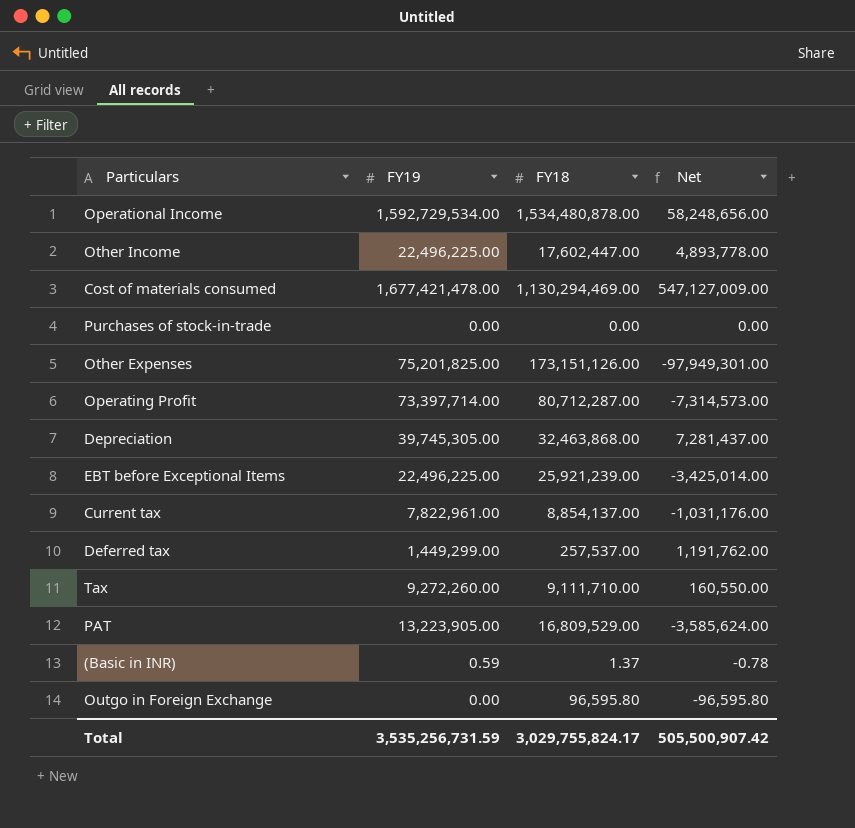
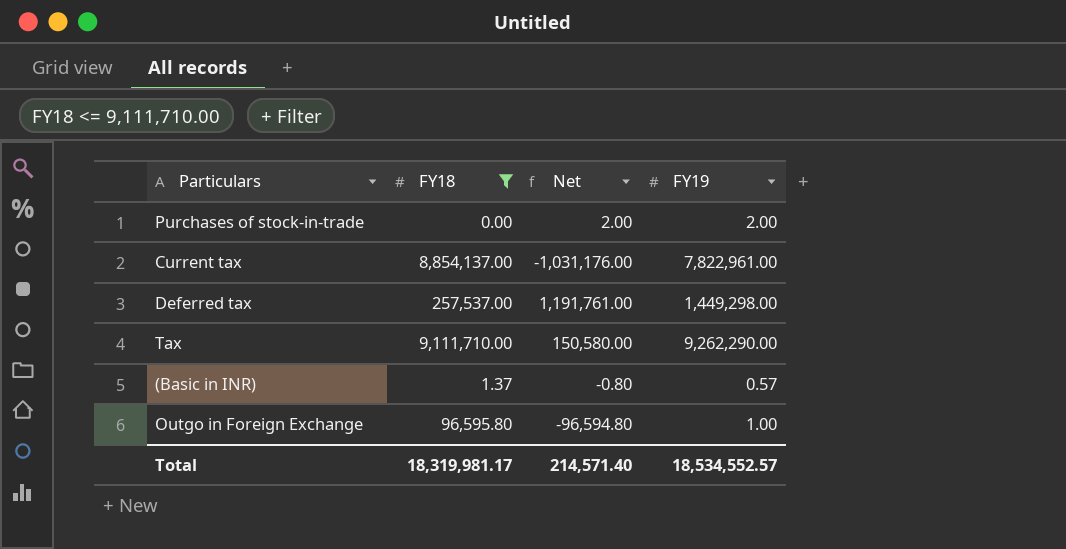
filter: none -> FY18 <= 9,111,710.00
column FY19 | position: 2 -> 4
Purchases of stock-in-trade | Net: 0.00 -> 2.00
Purchases of stock-in-trade | FY19: 0.00 -> 2.00
Deferred tax | Net: 1,191,762.00 -> 1,191,761.00
Deferred tax | FY19: 1,449,299.00 -> 1,449,298.00
Tax | Net: 160,550.00 -> 150,580.00
Tax | FY19: 9,272,260.00 -> 9,262,290.00
(Basic in INR) | Net: -0.78 -> -0.80
(Basic in INR) | FY19: 0.59 -> 0.57
Outgo in Foreign Exchange | Net: -96,595.80 -> -96,594.80
Outgo in Foreign Exchange | FY19: 0.00 -> 1.00
Total | FY18: 3,029,755,824.17 -> 18,319,981.17
Total | Net: 505,500,907.42 -> 214,571.40
Total | FY19: 3,535,256,731.59 -> 18,534,552.57

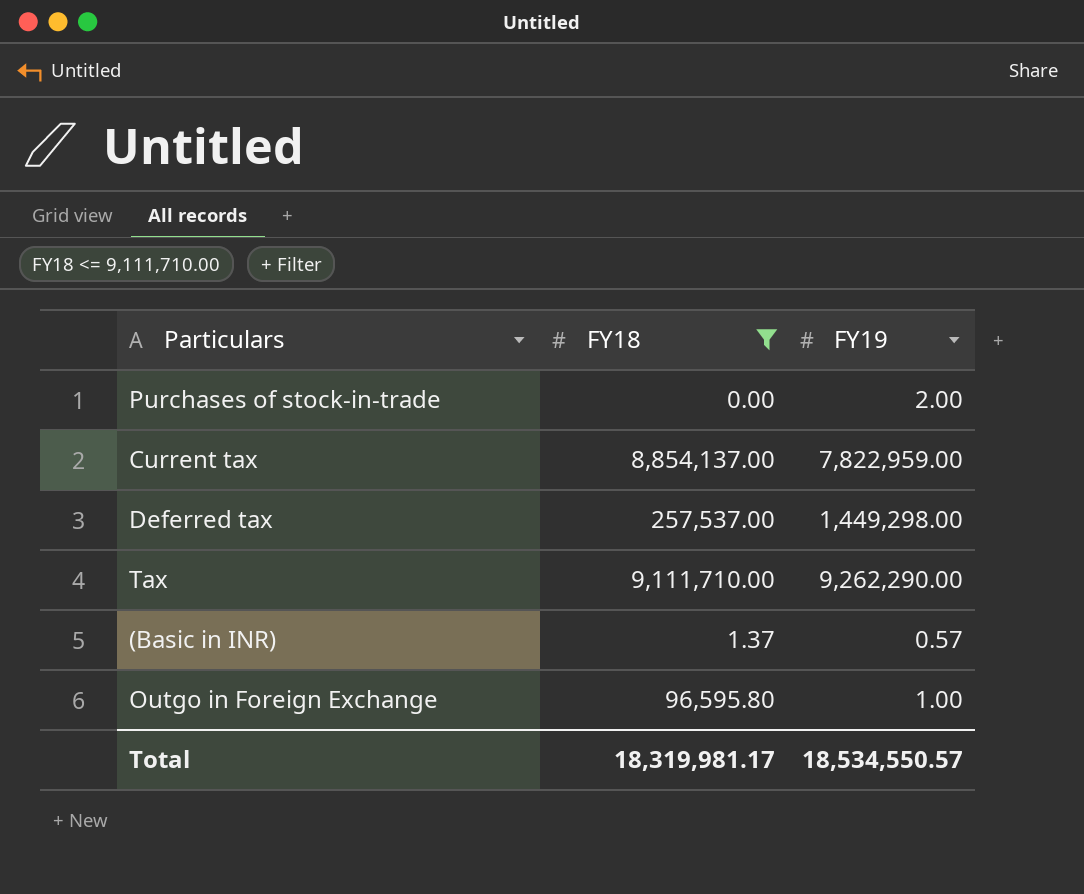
column Net | formula: [FY19] - [FY18] -> none
Current tax | FY19: 7,822,961.00 -> 7,822,959.00
Total | FY19: 18,534,552.57 -> 18,534,550.57

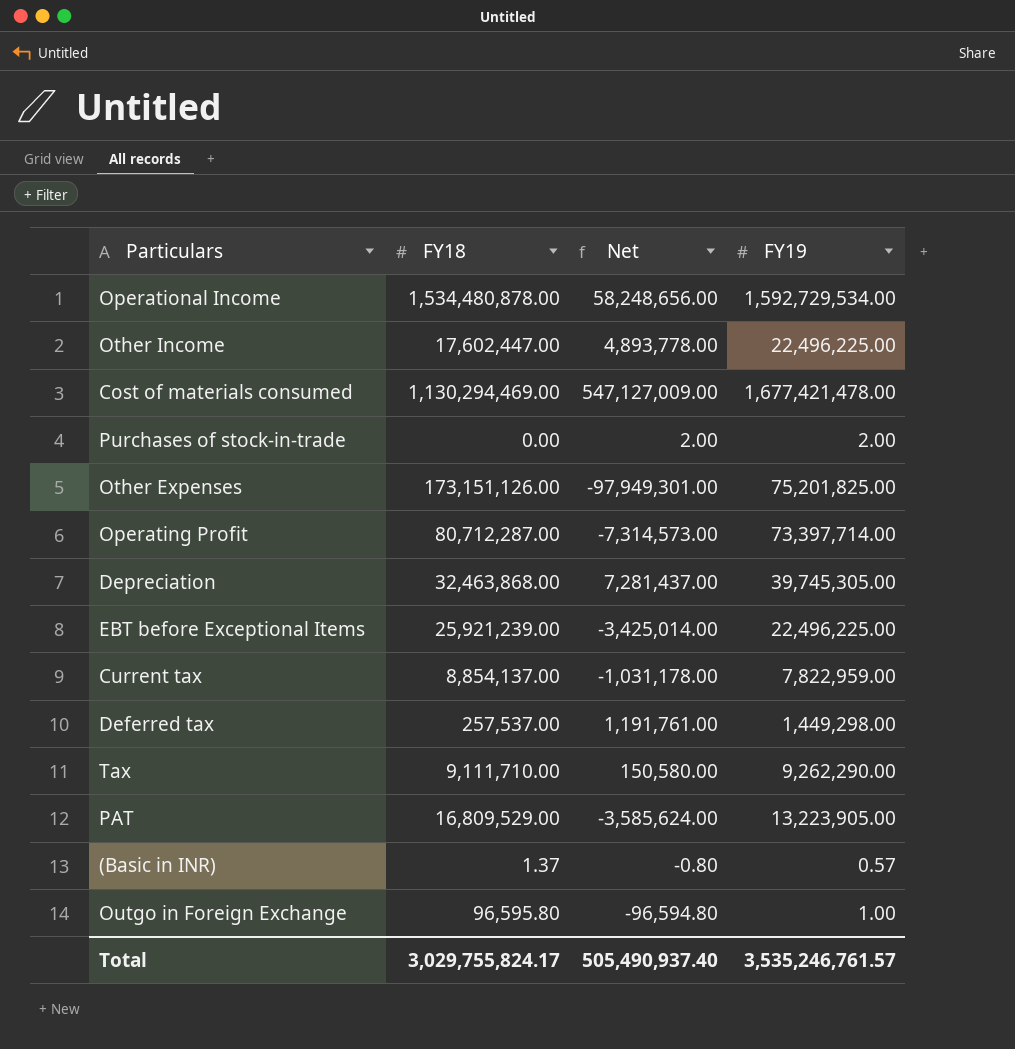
filter: FY18 <= 9,111,710.00 -> none
column Net | formula: none -> [FY19] - [FY18]
Total | FY18: 18,319,981.17 -> 3,029,755,824.17
Total | FY19: 18,534,550.57 -> 3,535,246,761.57

